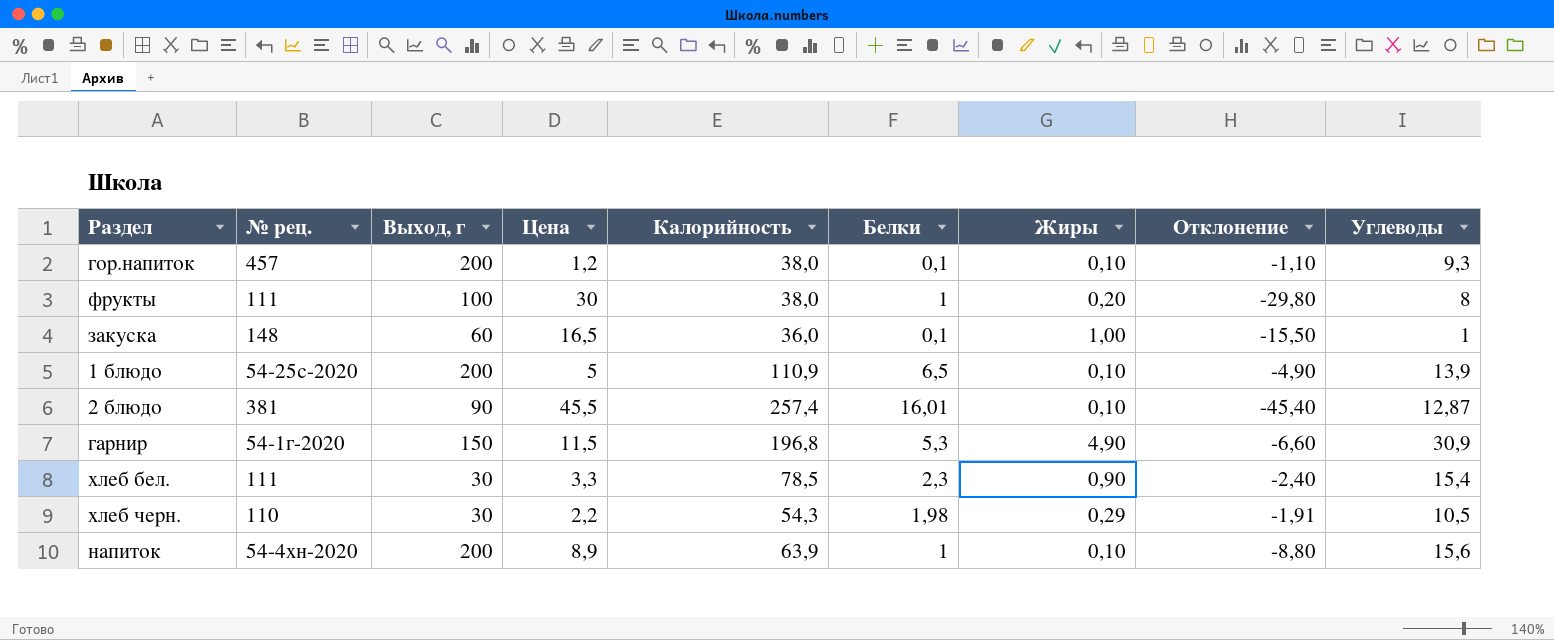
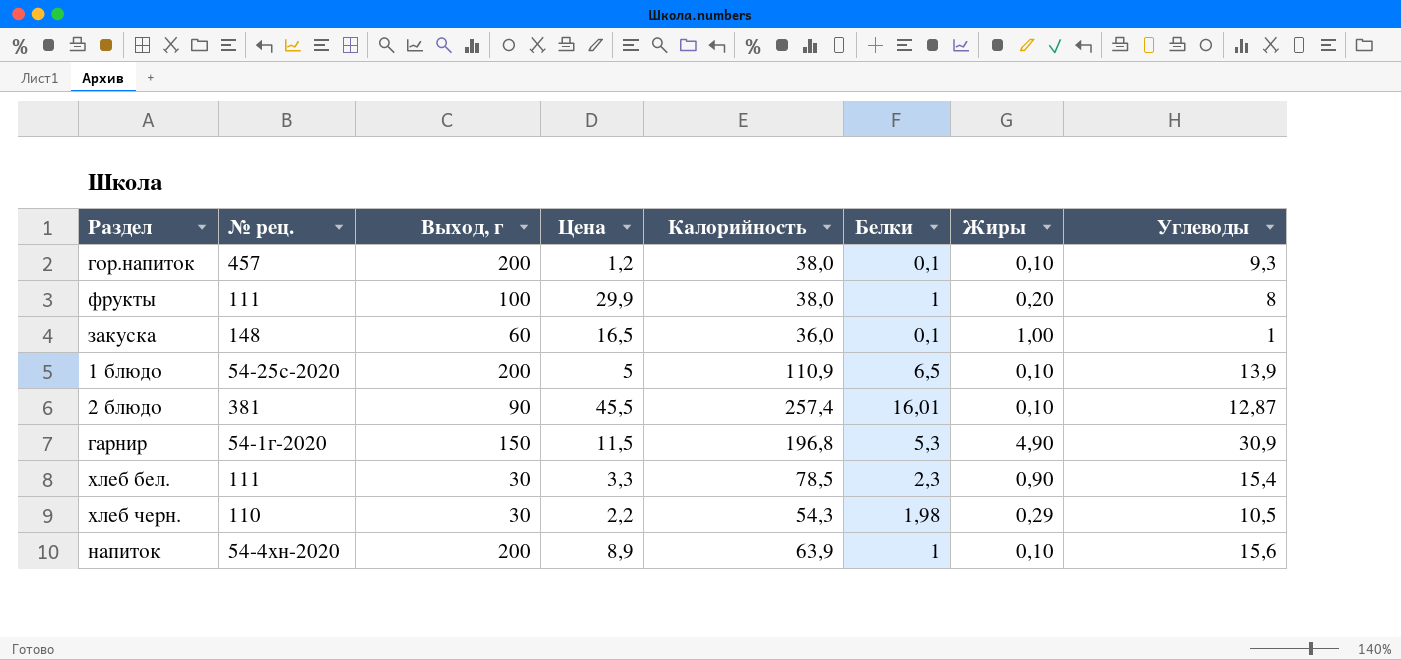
column Отклонение | formula: [Жиры] - [Цена] -> none
фрукты | Цена: 30 -> 29,9

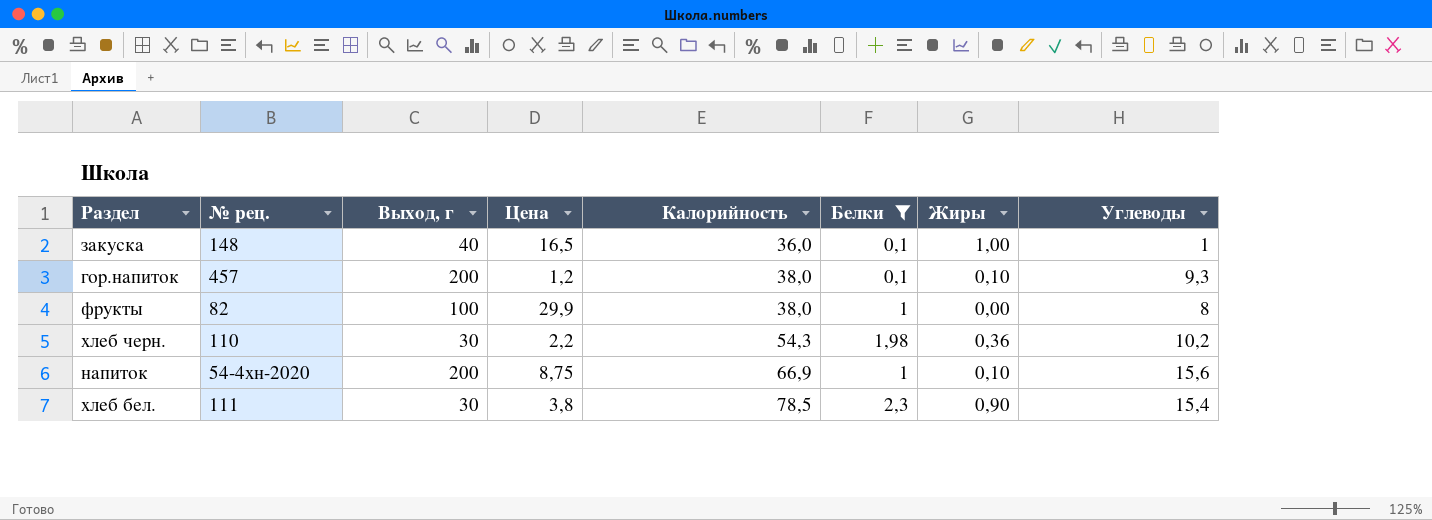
filter: none -> Белки <= 2,3
row order: none -> Калорийность ascending
закуска | Выход, г: 60 -> 40
фрукты | № рец.: 111 -> 82
фрукты | Жиры: 0,20 -> 0,00
хлеб черн. | Жиры: 0,29 -> 0,36
хлеб черн. | Углеводы: 10,5 -> 10,2
напиток | Цена: 8,9 -> 8,75
напиток | Калорийность: 63,9 -> 66,9
хлеб бел. | Цена: 3,3 -> 3,8

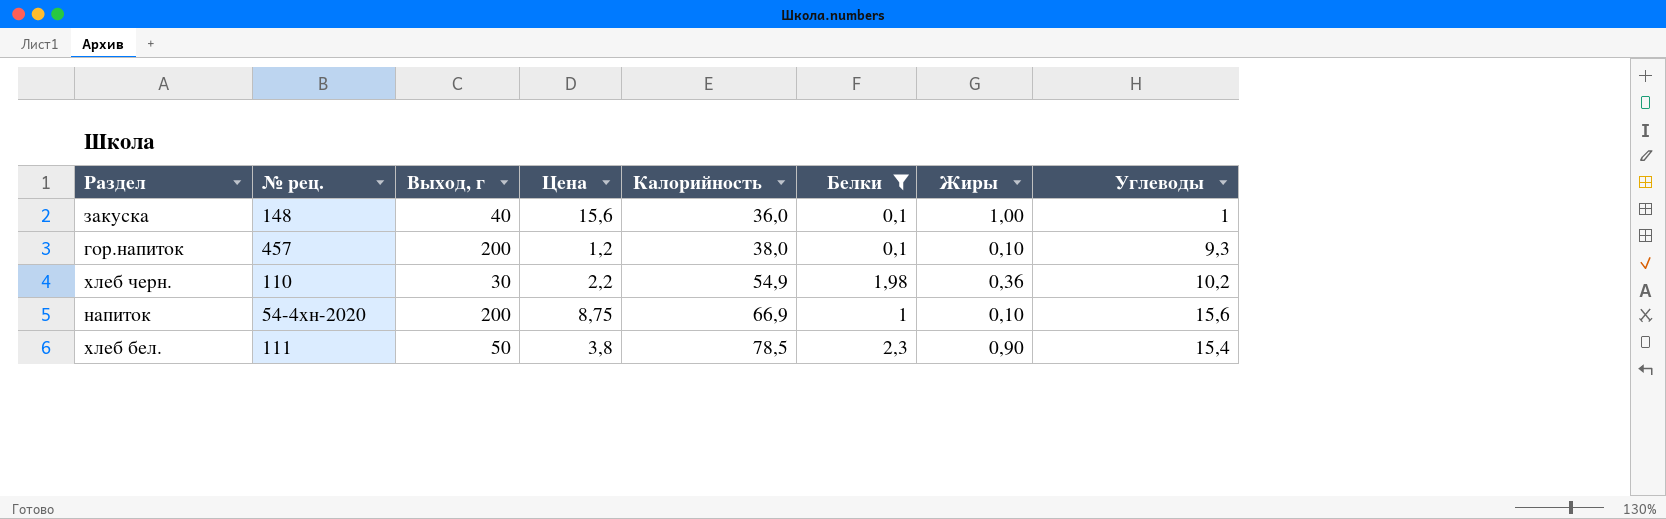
row фрукты: 82 | 100 | 29,9 | 38,0 | 1 | 0,00 | 8 -> none
закуска | Цена: 16,5 -> 15,6
хлеб черн. | Калорийность: 54,3 -> 54,9
хлеб бел. | Выход, г: 30 -> 50

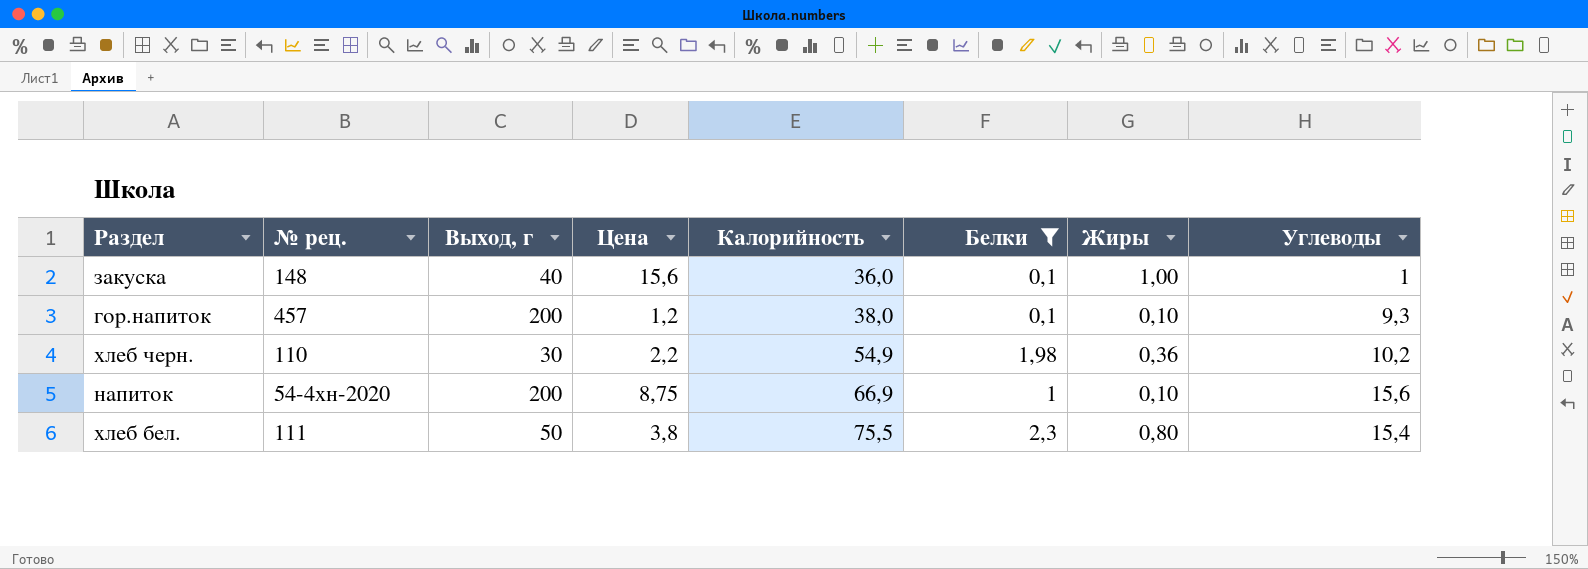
хлеб бел. | Калорийность: 78,5 -> 75,5
хлеб бел. | Жиры: 0,90 -> 0,80

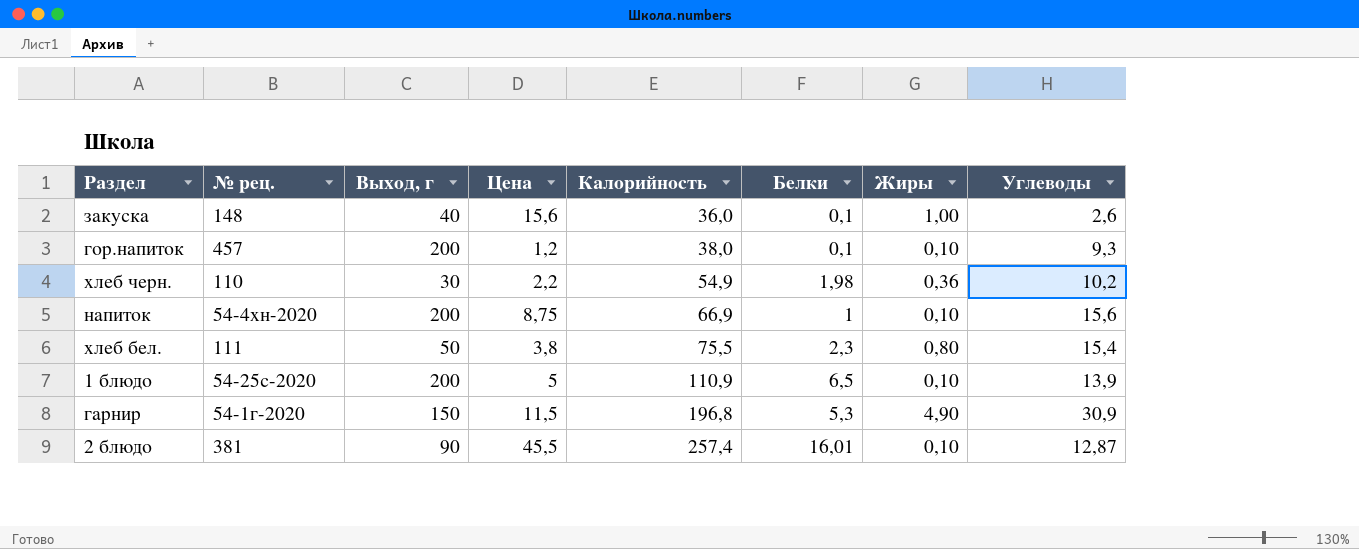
filter: Белки <= 2,3 -> none
закуска | Углеводы: 1 -> 2,6

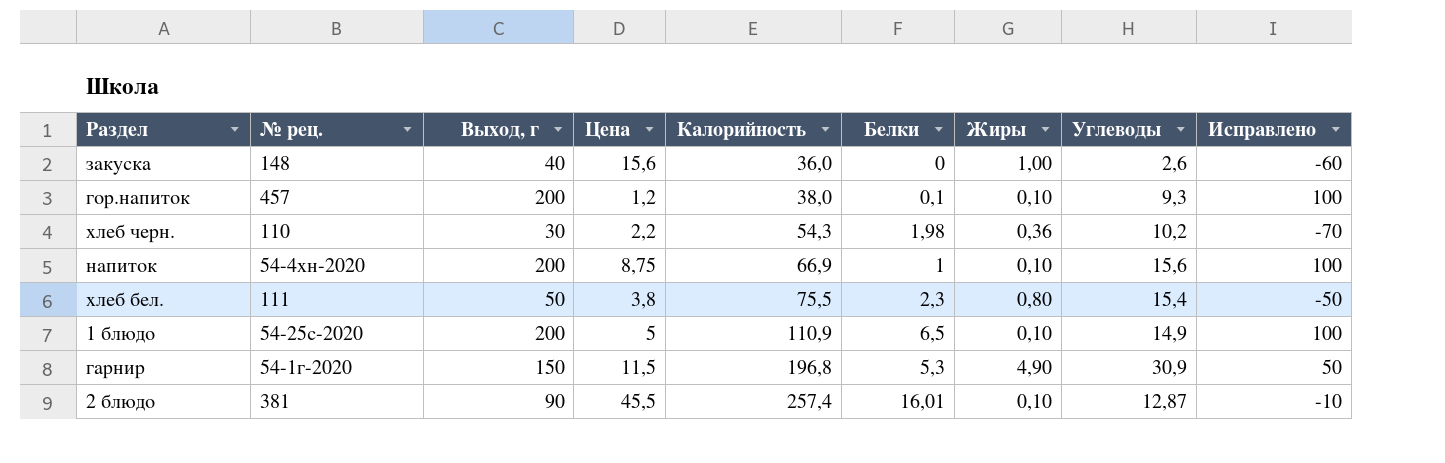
column Исправлено | formula: none -> [Выход, г] - 100
закуска | Белки: 0,1 -> 0
хлеб черн. | Калорийность: 54,9 -> 54,3
1 блюдо | Углеводы: 13,9 -> 14,9

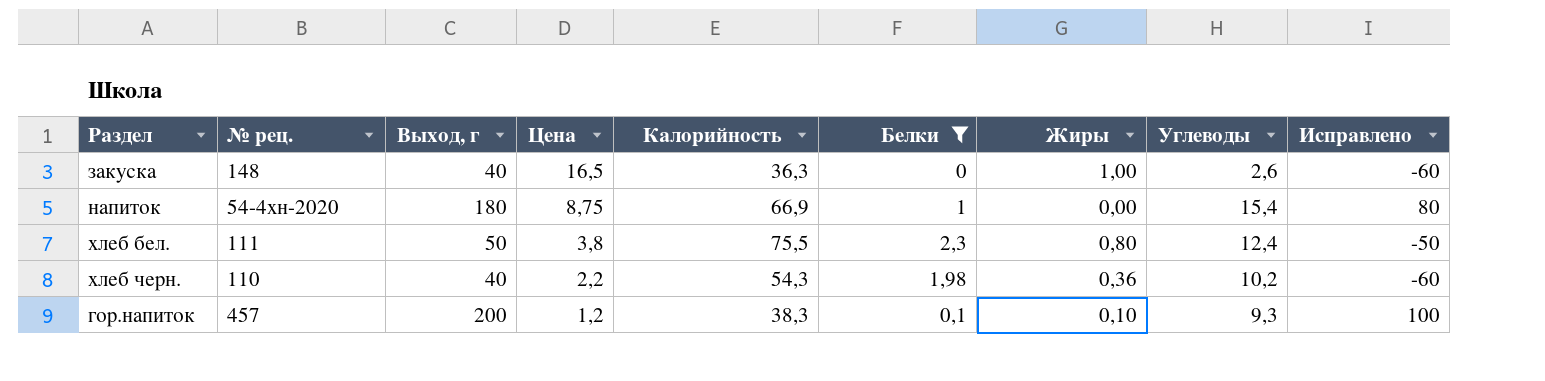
filter: none -> Белки <= 2,3
row order: Калорийность ascending -> Цена descending
закуска | Цена: 15,6 -> 16,5
закуска | Калорийность: 36,0 -> 36,3
напиток | Выход, г: 200 -> 180
напиток | Жиры: 0,10 -> 0,00
напиток | Углеводы: 15,6 -> 15,4
напиток | Исправлено: 100 -> 80
хлеб бел. | Углеводы: 15,4 -> 12,4
хлеб черн. | Выход, г: 30 -> 40
хлеб черн. | Исправлено: -70 -> -60
гор.напиток | Калорийность: 38,0 -> 38,3

